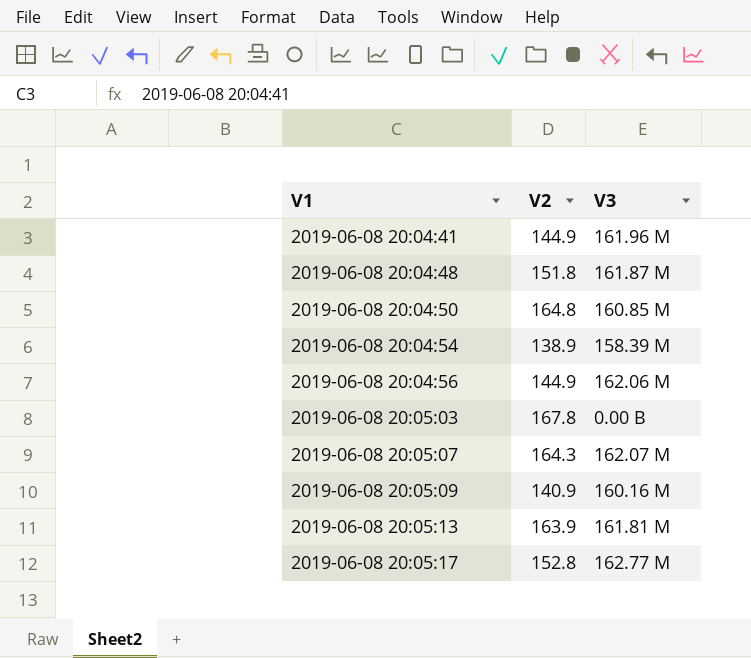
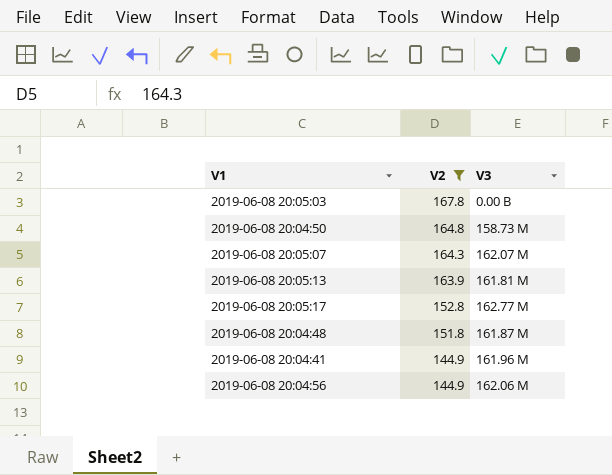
filter: none -> V2 >= 144.9
row order: V1 ascending -> V2 descending
2019-06-08 20:04:50 | V3: 160.85 M -> 158.73 M

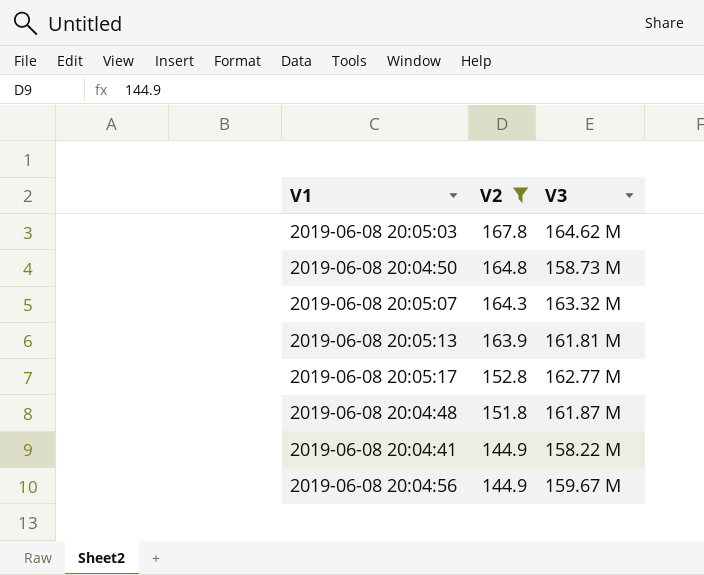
2019-06-08 20:05:03 | V3: 0.00 B -> 164.62 M
2019-06-08 20:05:07 | V3: 162.07 M -> 163.32 M
2019-06-08 20:04:41 | V3: 161.96 M -> 158.22 M
2019-06-08 20:04:56 | V3: 162.06 M -> 159.67 M

